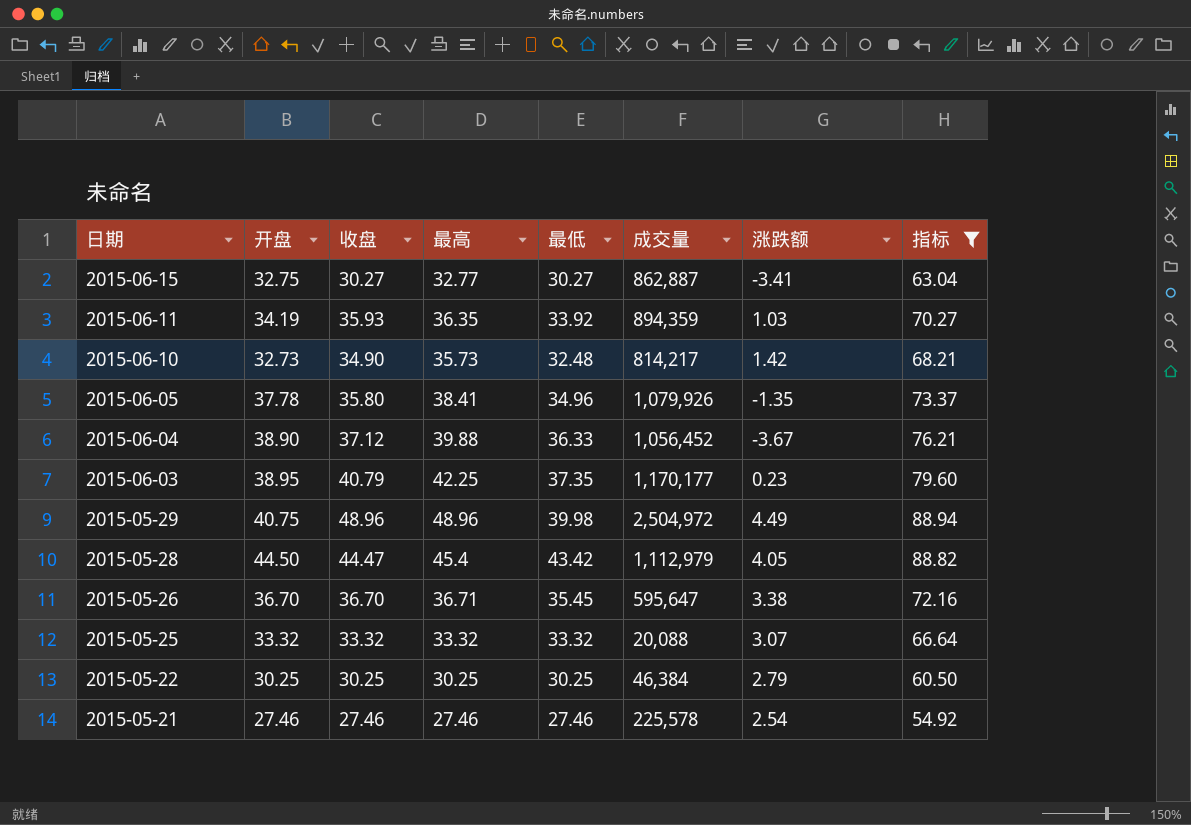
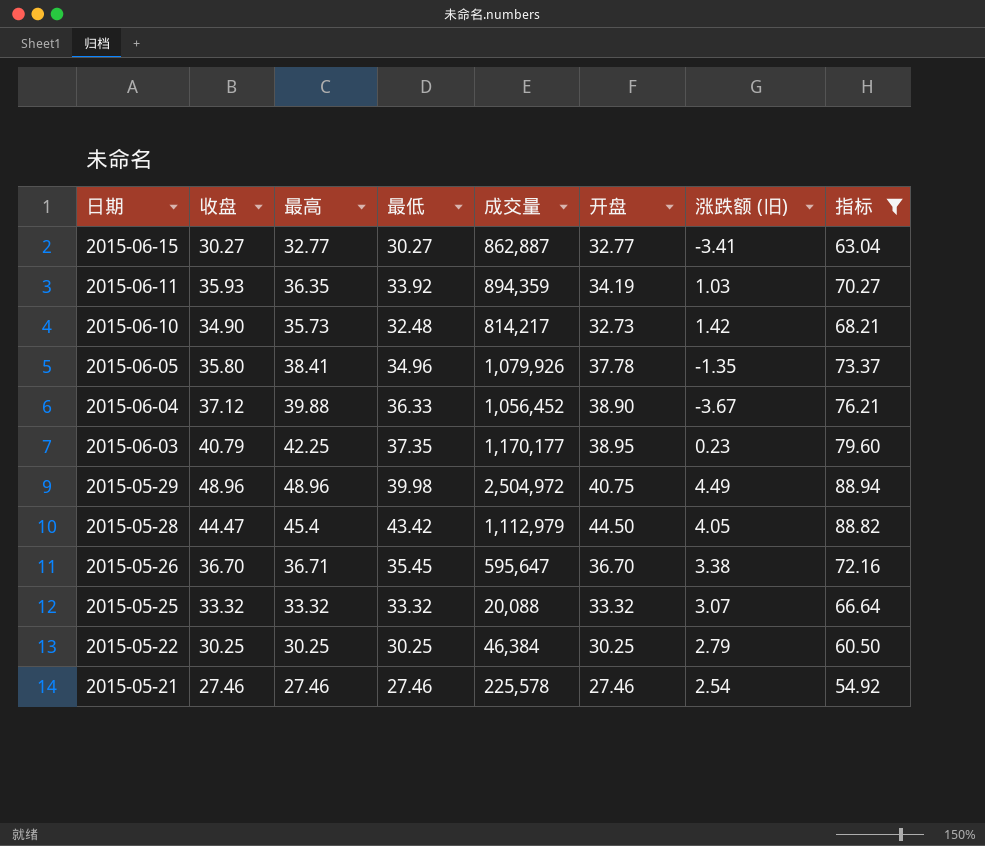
column 开盘 | position: 2 -> 6
column name: 涨跌额 -> 涨跌额 (旧)
2015-06-15 | 开盘: 32.75 -> 32.77

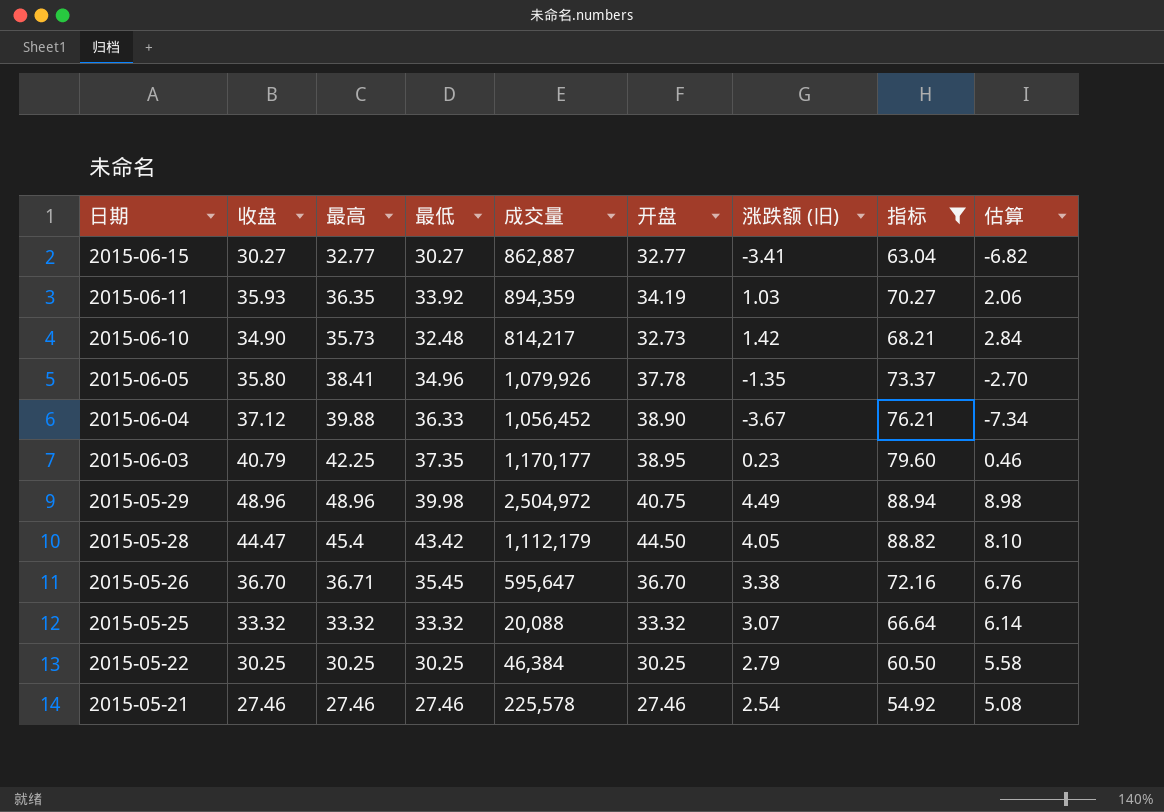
column 估算 | formula: none -> [涨跌额 (旧)] * 2
2015-05-28 | 成交量: 1,112,979 -> 1,112,179

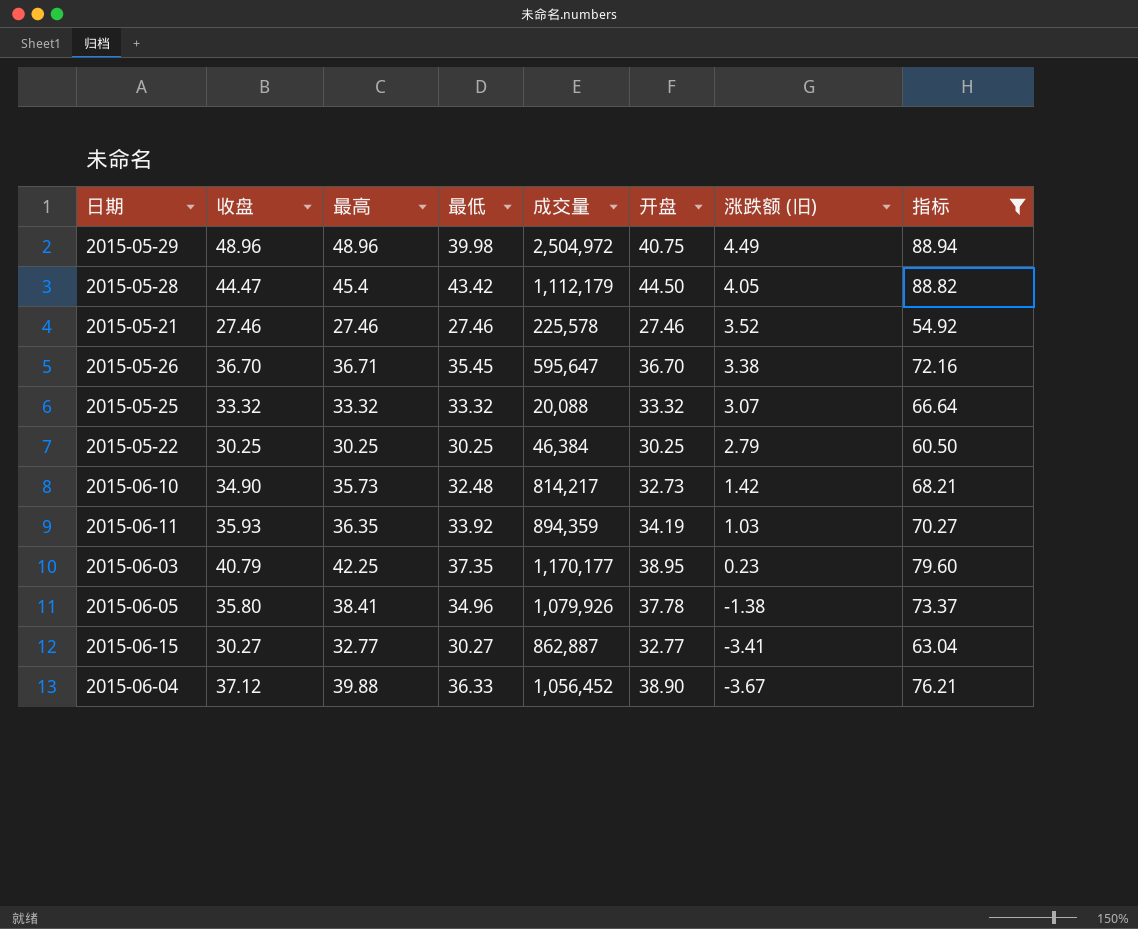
row order: 日期 descending -> 涨跌额 (旧) descending
column 估算 | formula: [涨跌额 (旧)] * 2 -> none
2015-05-21 | 涨跌额 (旧): 2.54 -> 3.52
2015-06-05 | 涨跌额 (旧): -1.35 -> -1.38

